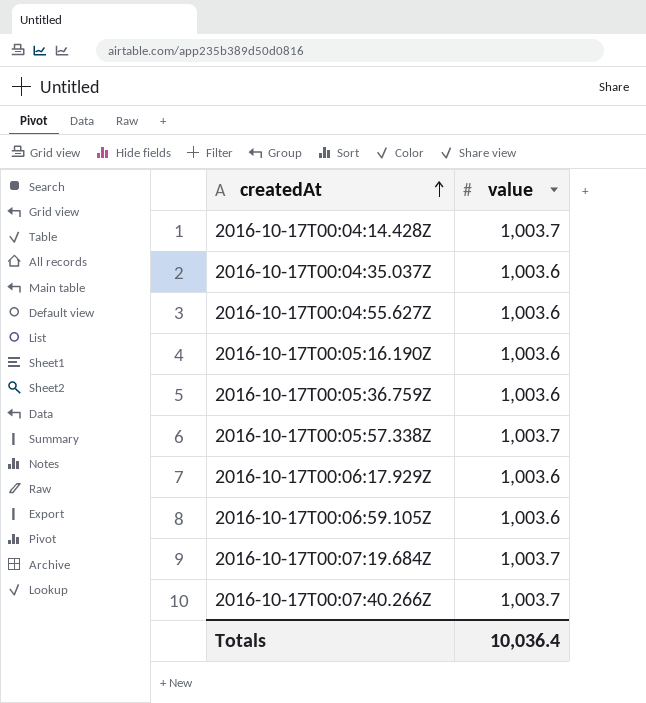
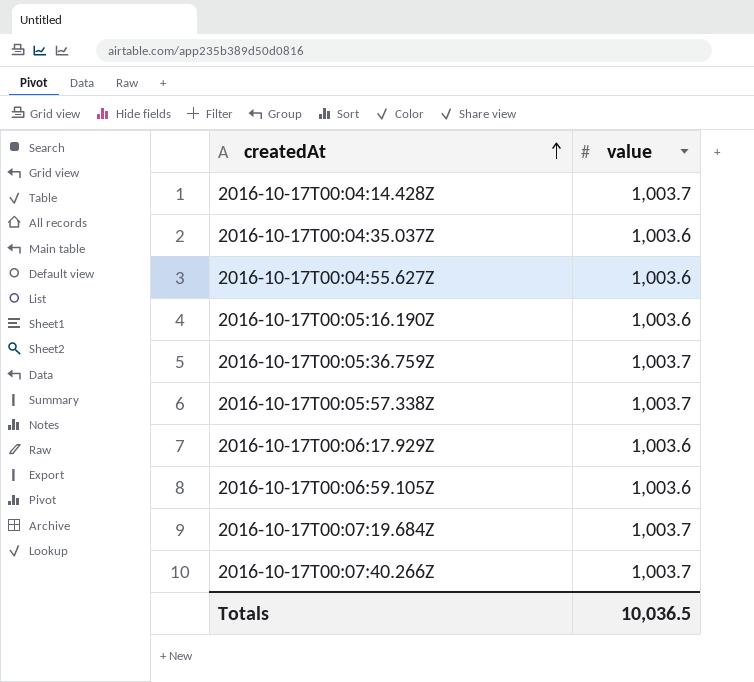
2016-10-17T00:05:36.759Z | value: 1,003.6 -> 1,003.7
Totals | value: 10,036.4 -> 10,036.5

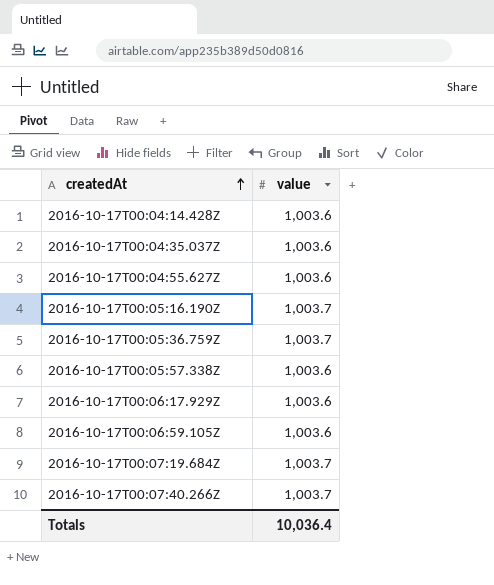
2016-10-17T00:04:14.428Z | value: 1,003.7 -> 1,003.6
2016-10-17T00:05:16.190Z | value: 1,003.6 -> 1,003.7
2016-10-17T00:05:57.338Z | value: 1,003.7 -> 1,003.6
Totals | value: 10,036.5 -> 10,036.4

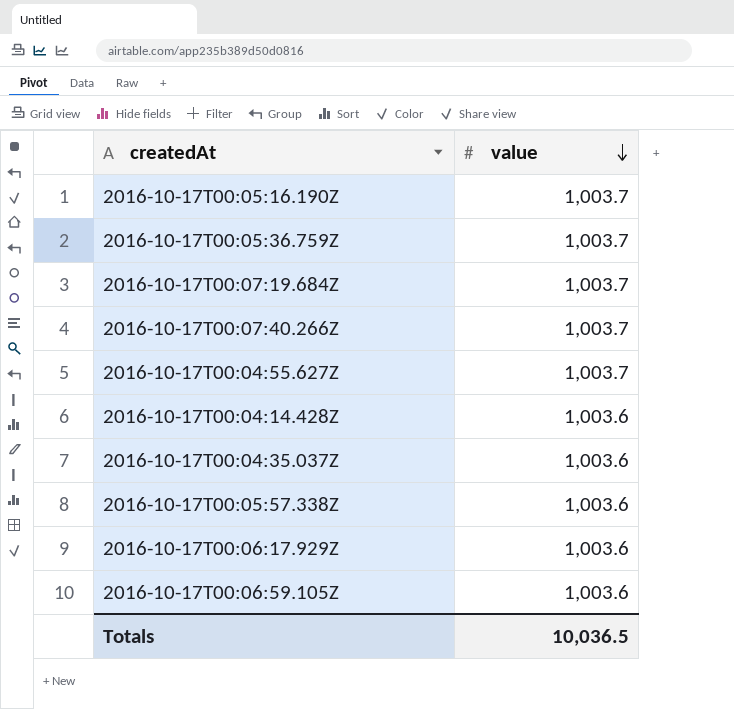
row order: createdAt ascending -> value descending
2016-10-17T00:04:55.627Z | value: 1,003.6 -> 1,003.7
Totals | value: 10,036.4 -> 10,036.5

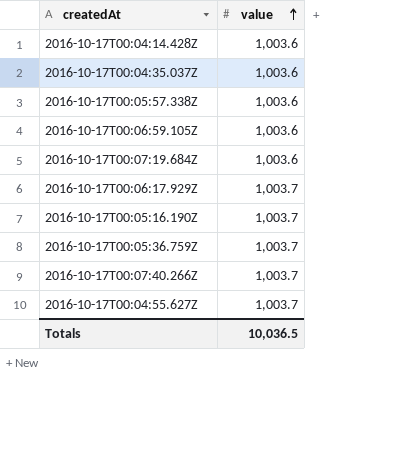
row order: value descending -> value ascending
2016-10-17T00:07:19.684Z | value: 1,003.7 -> 1,003.6
2016-10-17T00:06:17.929Z | value: 1,003.6 -> 1,003.7

